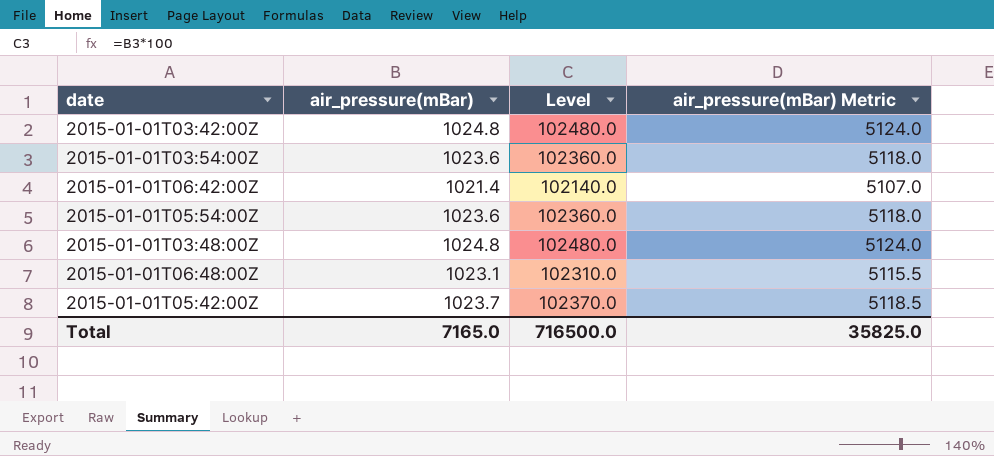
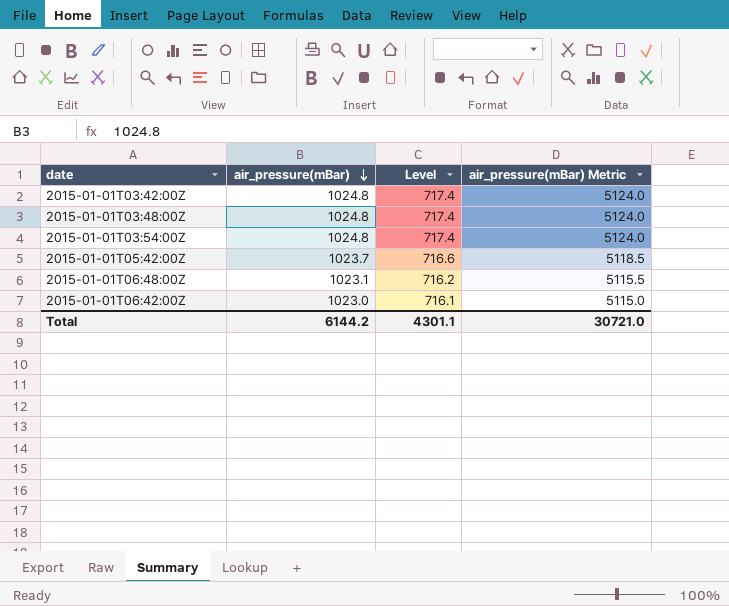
row order: none -> air_pressure(mBar) descending
column Level | formula: [air_pressure(mBar)] * 100 -> [air_pressure(mBar)] * 0.7
row 2015-01-01T05:54:00Z: 1023.6 | 102360.0 | 5118.0 -> none
2015-01-01T03:54:00Z | air_pressure(mBar): 1023.6 -> 1024.8
2015-01-01T03:54:00Z | air_pressure(mBar) Metric: 5118.0 -> 5124.0
2015-01-01T06:42:00Z | air_pressure(mBar): 1021.4 -> 1023.0
2015-01-01T06:42:00Z | air_pressure(mBar) Metric: 5107.0 -> 5115.0
Total | air_pressure(mBar): 7165.0 -> 6144.2
Total | Level: 716500.0 -> 4301.1
Total | air_pressure(mBar) Metric: 35825.0 -> 30721.0

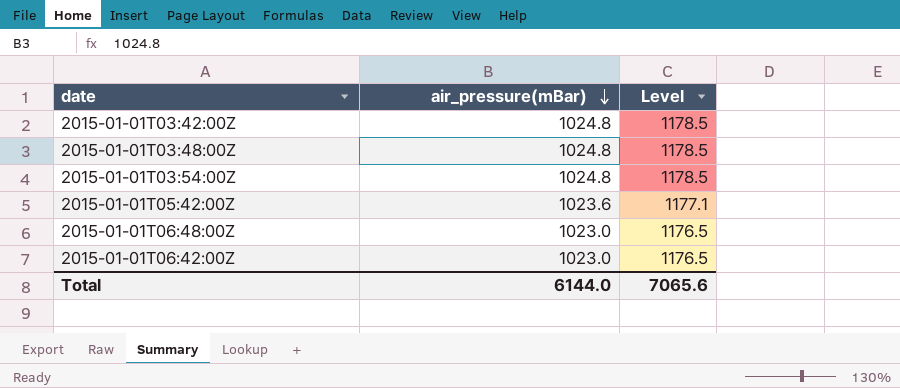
column air_pressure(mBar) Metric | formula: [air_pressure(mBar)] * 5 -> none
column Level | formula: [air_pressure(mBar)] * 0.7 -> [air_pressure(mBar)] * 1.15
2015-01-01T05:42:00Z | air_pressure(mBar): 1023.7 -> 1023.6
2015-01-01T06:48:00Z | air_pressure(mBar): 1023.1 -> 1023.0
Total | air_pressure(mBar): 6144.2 -> 6144.0
Total | Level: 4301.1 -> 7065.6

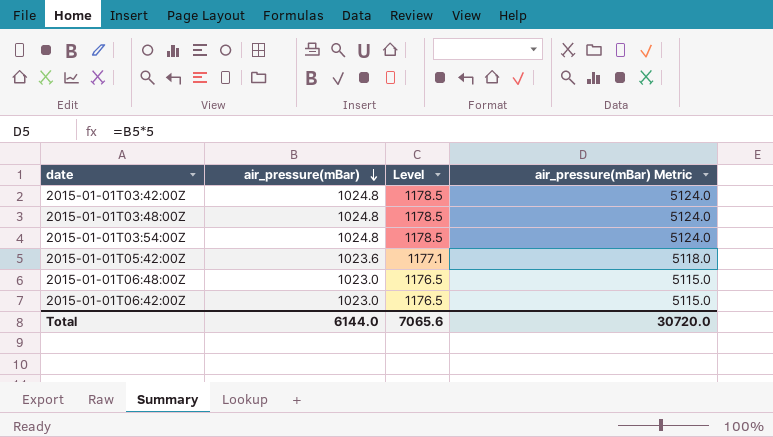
column air_pressure(mBar) Metric | formula: none -> [air_pressure(mBar)] * 5

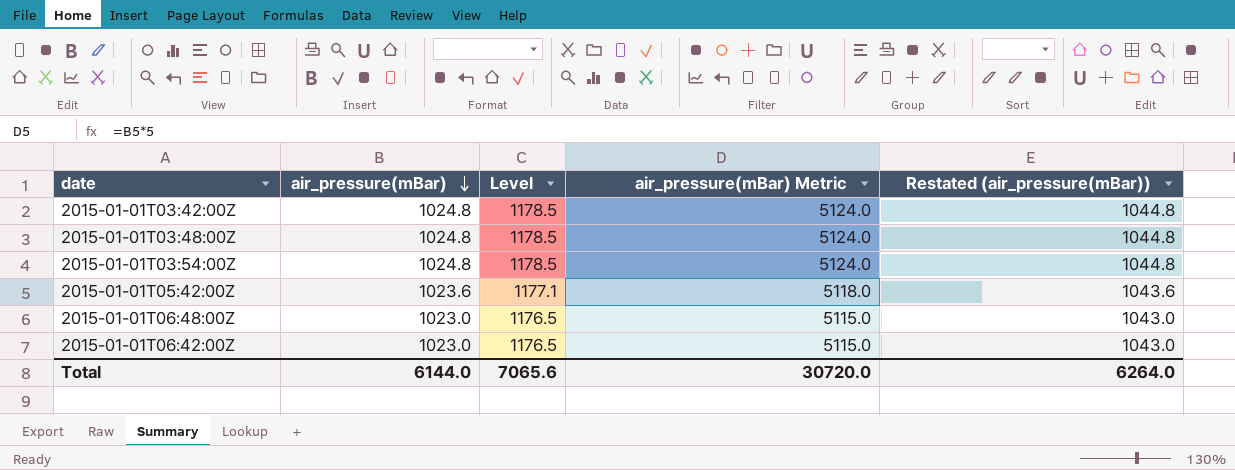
column Restated (air_pressure(mBar)) | formula: none -> [air_pressure(mBar)] + 20

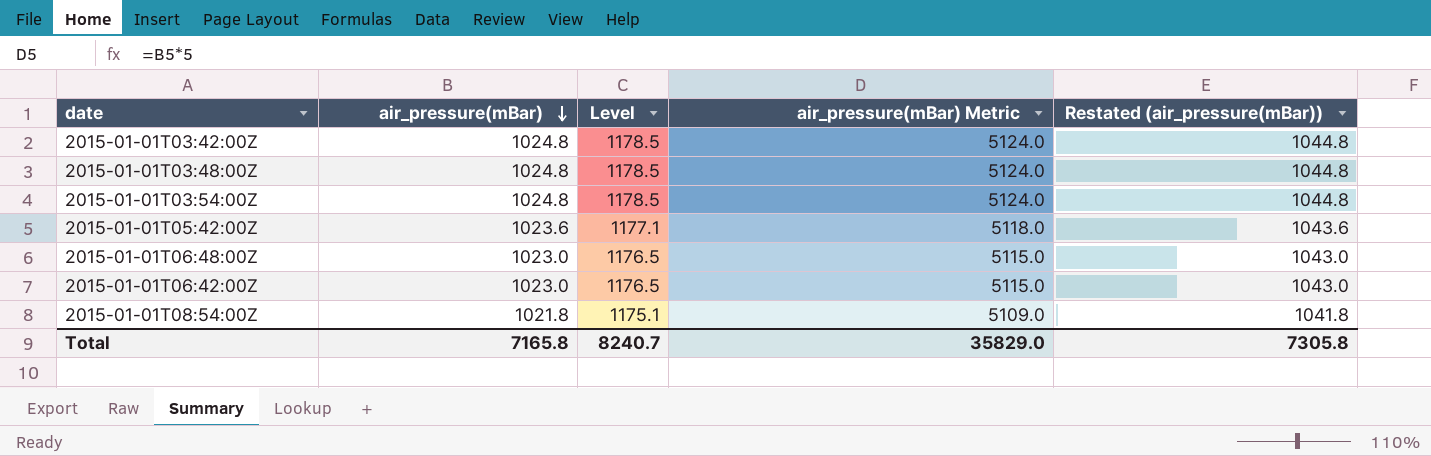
row 2015-01-01T08:54:00Z: none -> 1021.8 | 1175.1 | 5109.0 | 1041.8
Total | air_pressure(mBar): 6144.0 -> 7165.8
Total | Level: 7065.6 -> 8240.7
Total | air_pressure(mBar) Metric: 30720.0 -> 35829.0
Total | Restated (air_pressure(mBar)): 6264.0 -> 7305.8

